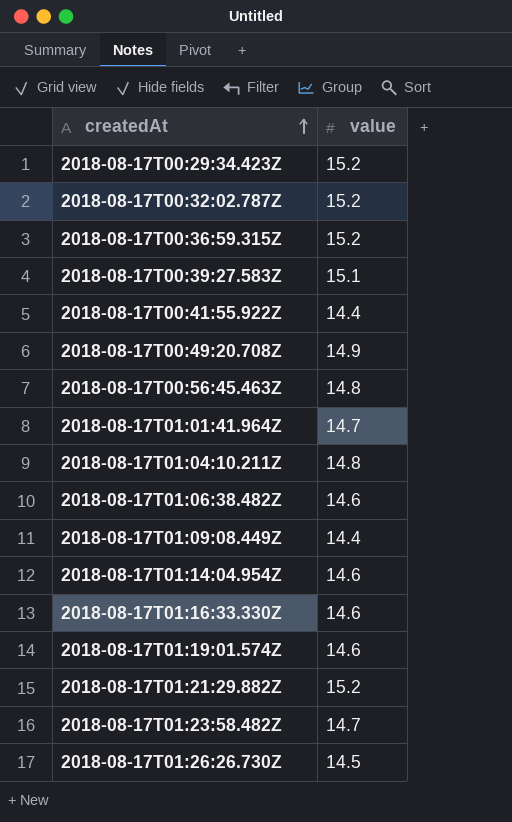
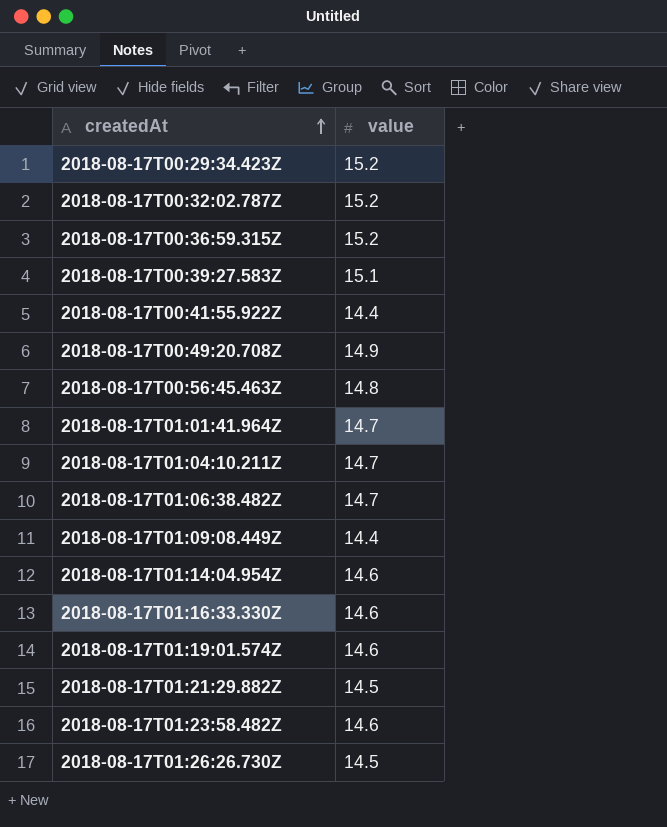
2018-08-17T01:04:10.211Z | value: 14.8 -> 14.7
2018-08-17T01:06:38.482Z | value: 14.6 -> 14.7
2018-08-17T01:21:29.882Z | value: 15.2 -> 14.5
2018-08-17T01:23:58.482Z | value: 14.7 -> 14.6

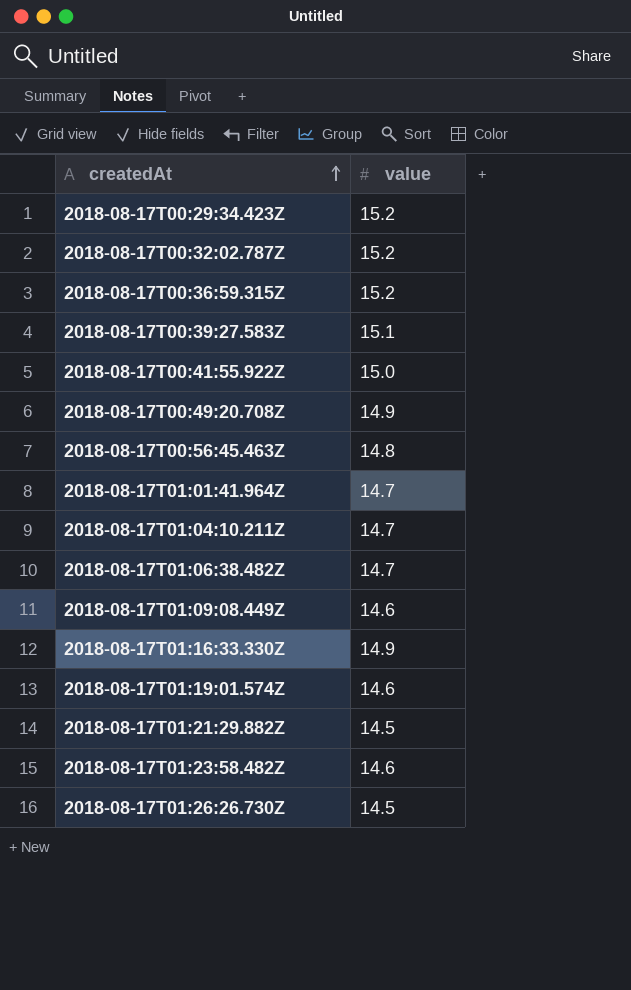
row 2018-08-17T01:14:04.954Z: 14.6 -> none
2018-08-17T00:41:55.922Z | value: 14.4 -> 15.0
2018-08-17T01:09:08.449Z | value: 14.4 -> 14.6
2018-08-17T01:16:33.330Z | value: 14.6 -> 14.9

